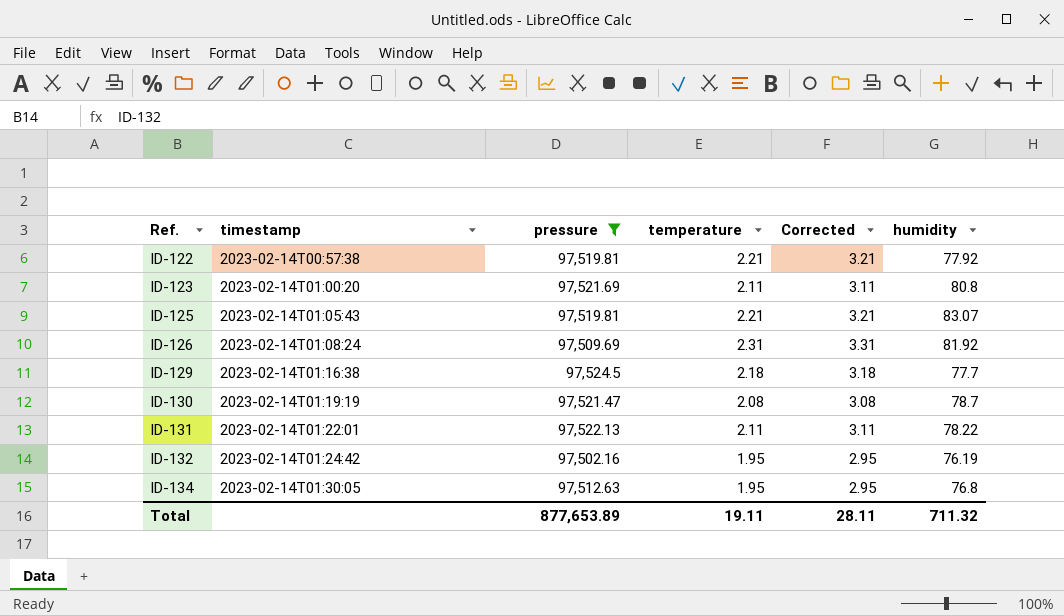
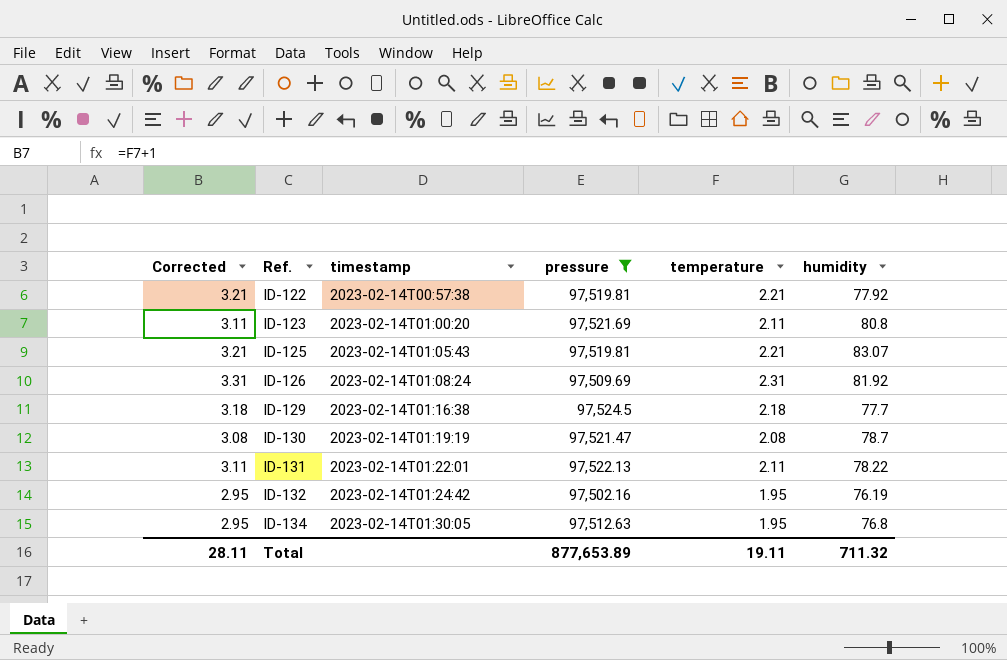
column Corrected | position: 5 -> 1

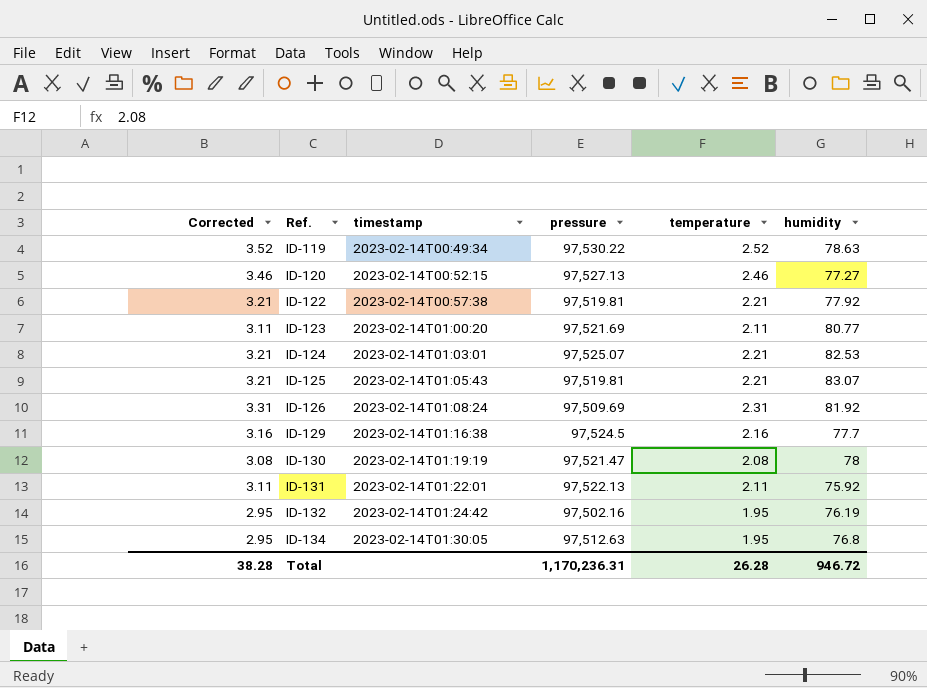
filter: pressure <= 97,524.5 -> none
ID-123 | humidity: 80.8 -> 80.77
ID-129 | Corrected: 3.18 -> 3.16
ID-129 | temperature: 2.18 -> 2.16
ID-130 | humidity: 78.7 -> 78
ID-131 | humidity: 78.22 -> 75.92
Total | Corrected: 28.11 -> 38.28
Total | pressure: 877,653.89 -> 1,170,236.31
Total | temperature: 19.11 -> 26.28
Total | humidity: 711.32 -> 946.72

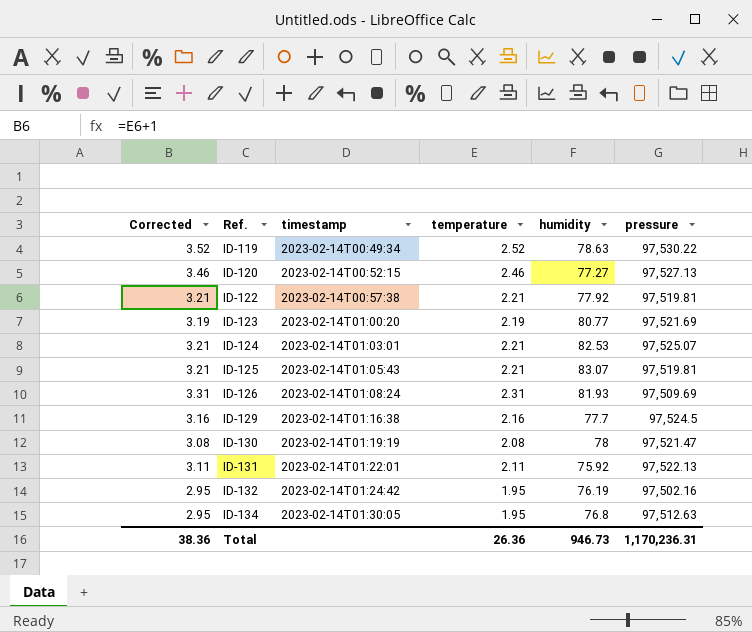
column pressure | position: 4 -> 6
ID-123 | Corrected: 3.11 -> 3.19
ID-123 | temperature: 2.11 -> 2.19
ID-126 | humidity: 81.92 -> 81.93
Total | Corrected: 38.28 -> 38.36
Total | temperature: 26.28 -> 26.36
Total | humidity: 946.72 -> 946.73

